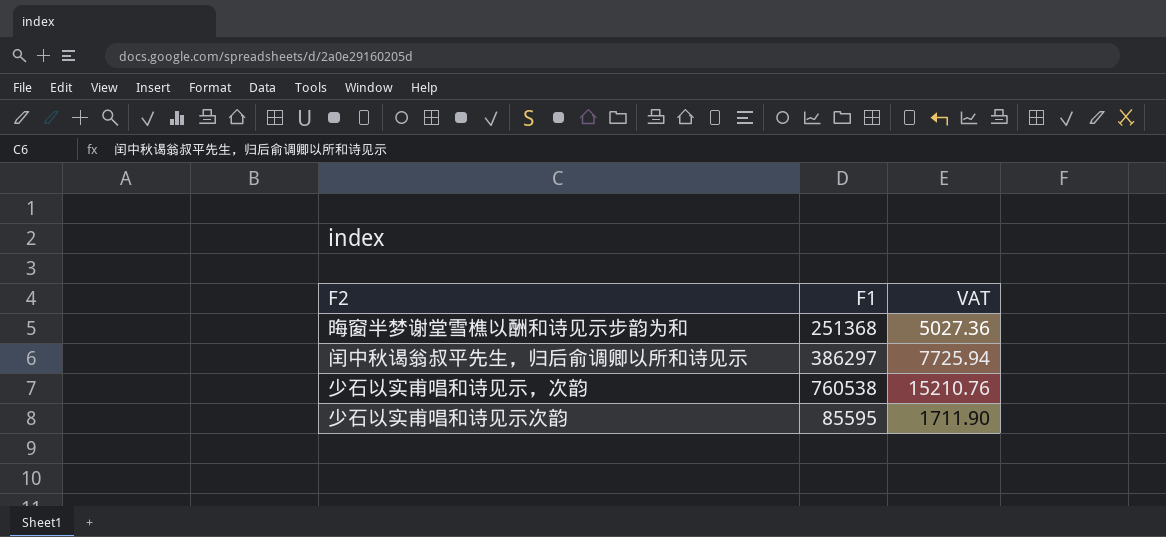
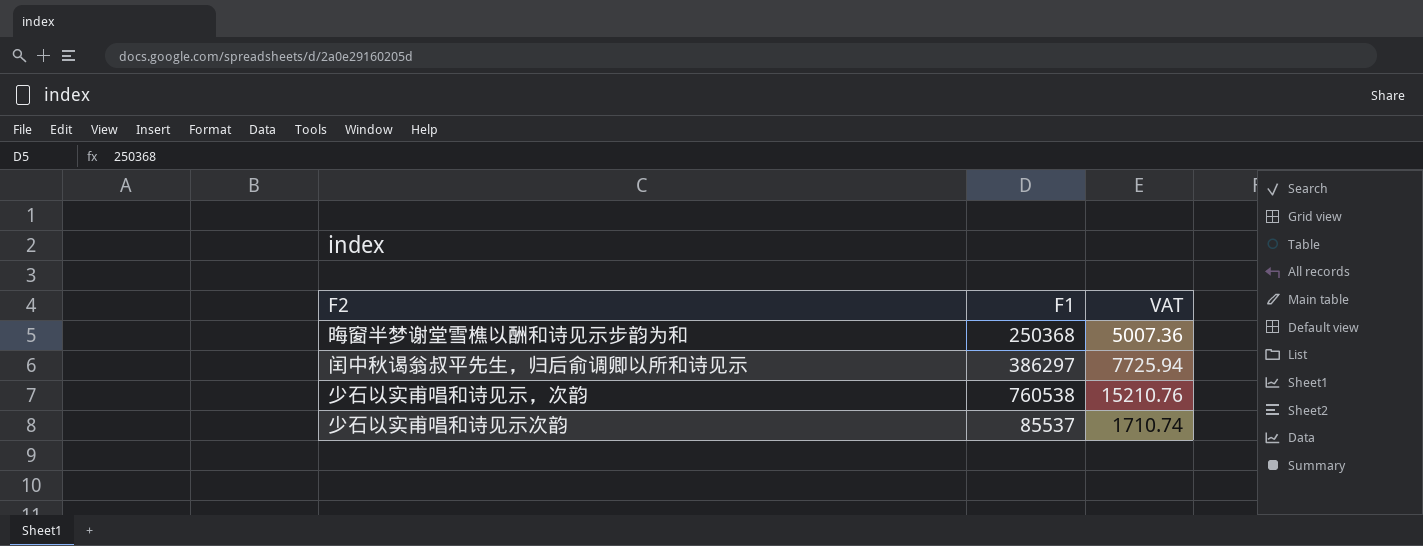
晦窗半梦谢堂雪樵以酬和诗见示步韵为和 | F1: 251368 -> 250368
晦窗半梦谢堂雪樵以酬和诗见示步韵为和 | VAT: 5027.36 -> 5007.36
少石以实甫唱和诗见示次韵 | F1: 85595 -> 85537
少石以实甫唱和诗见示次韵 | VAT: 1711.90 -> 1710.74

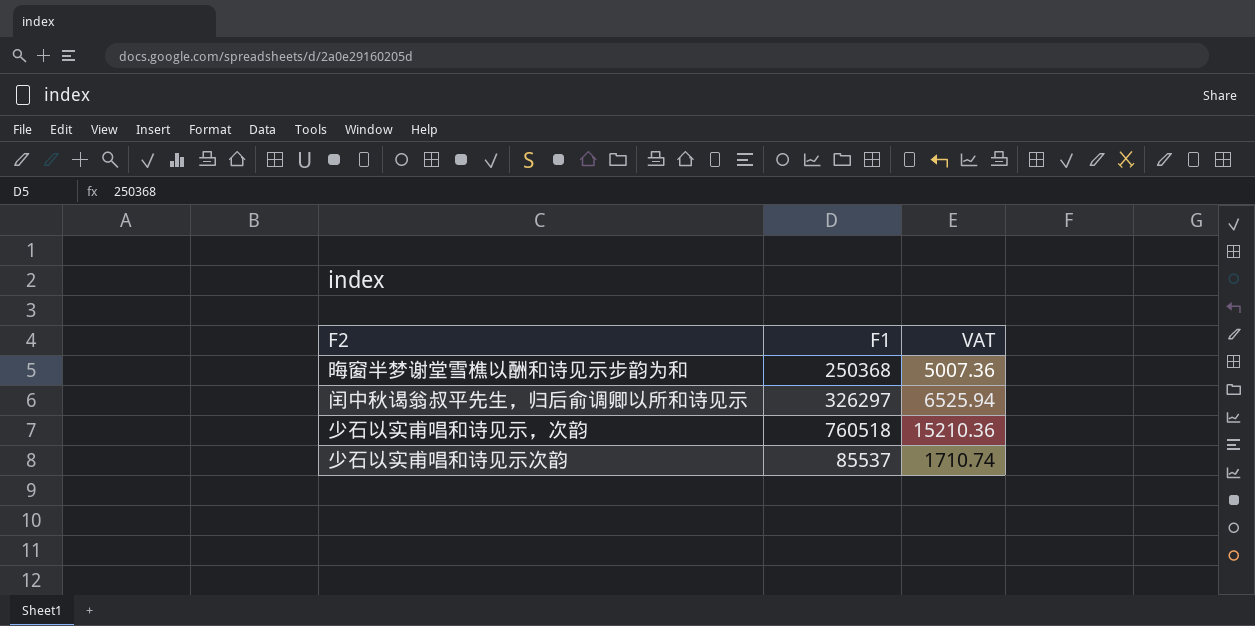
闰中秋谒翁叔平先生，归后俞调卿以所和诗见示 | F1: 386297 -> 326297
闰中秋谒翁叔平先生，归后俞调卿以所和诗见示 | VAT: 7725.94 -> 6525.94
少石以实甫唱和诗见示，次韵 | F1: 760538 -> 760518
少石以实甫唱和诗见示，次韵 | VAT: 15210.76 -> 15210.36

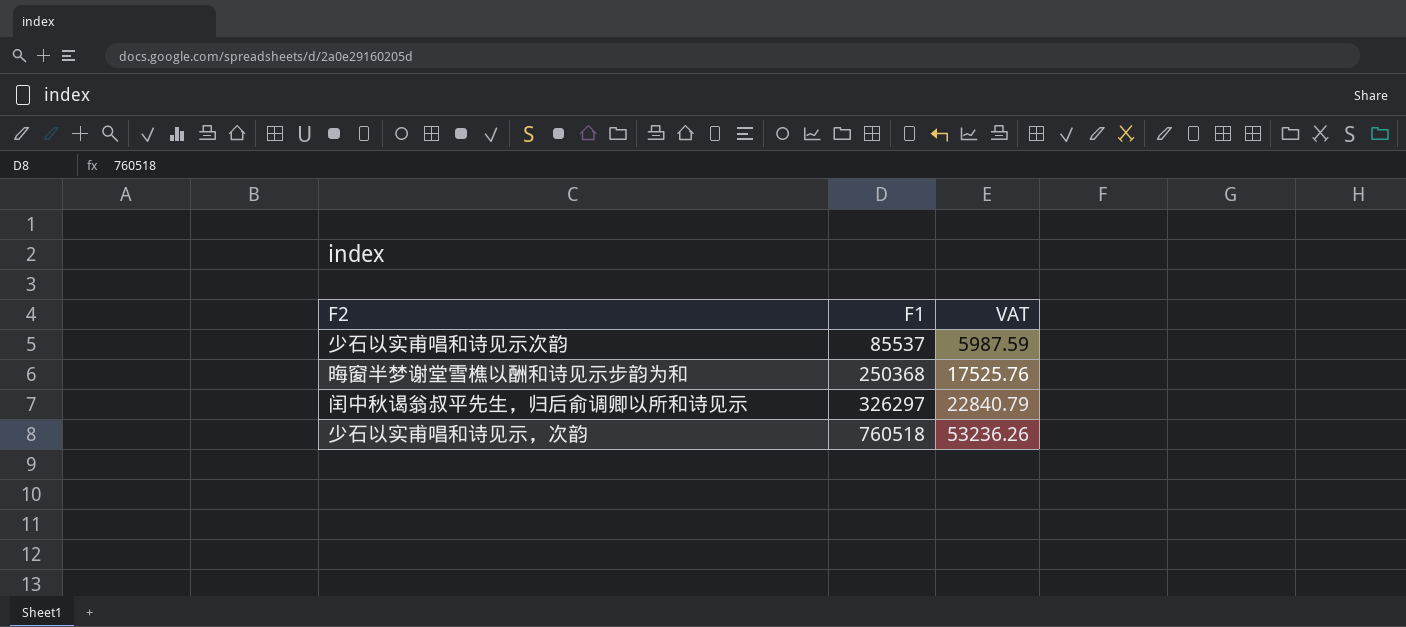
row order: none -> F1 ascending
column VAT | formula: [F1] * 0.02 -> [F1] * 0.07

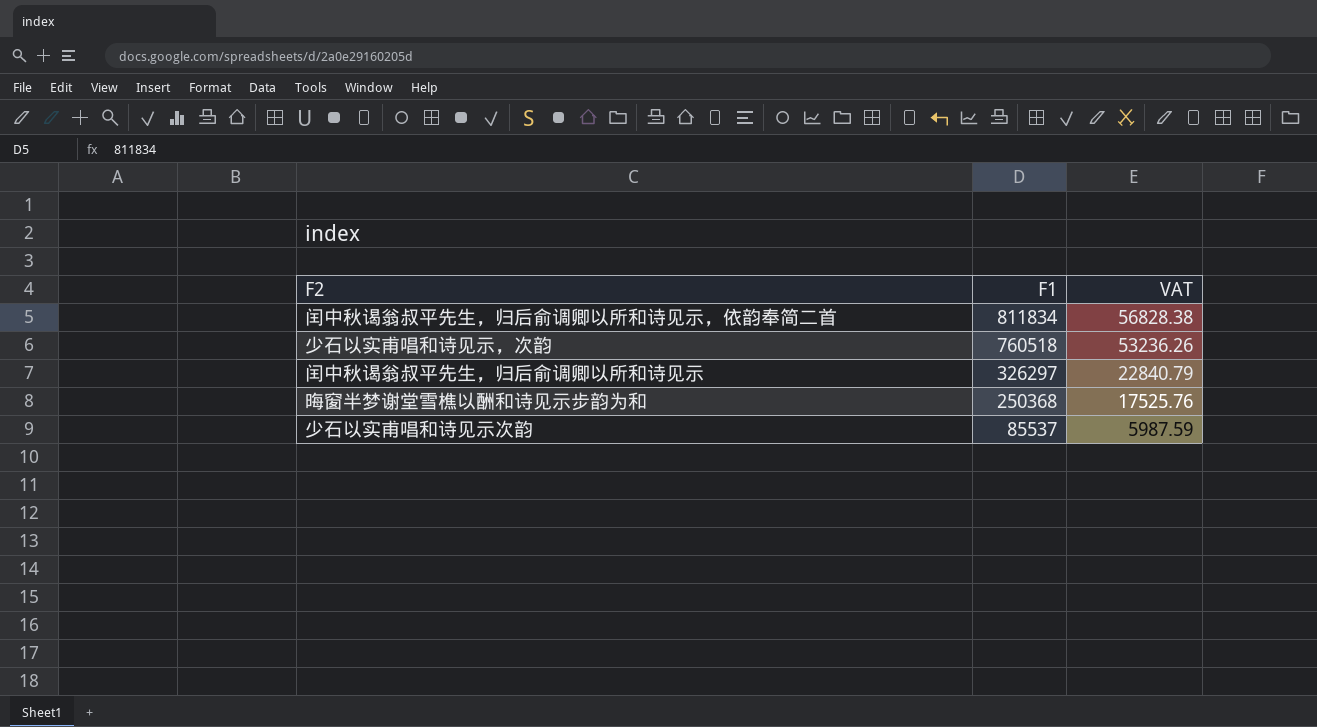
row order: F1 ascending -> F1 descending
row 闰中秋谒翁叔平先生，归后俞调卿以所和诗见示，依韵奉简二首: none -> 811834 | 56828.38

